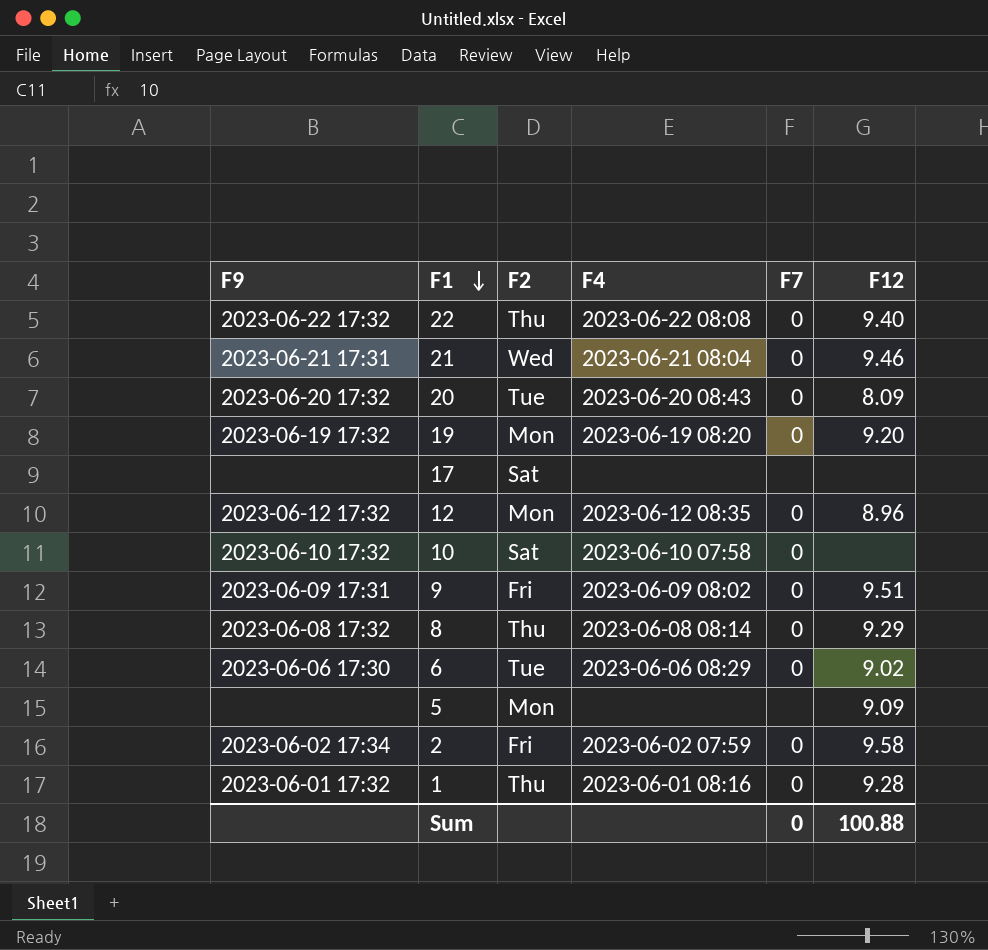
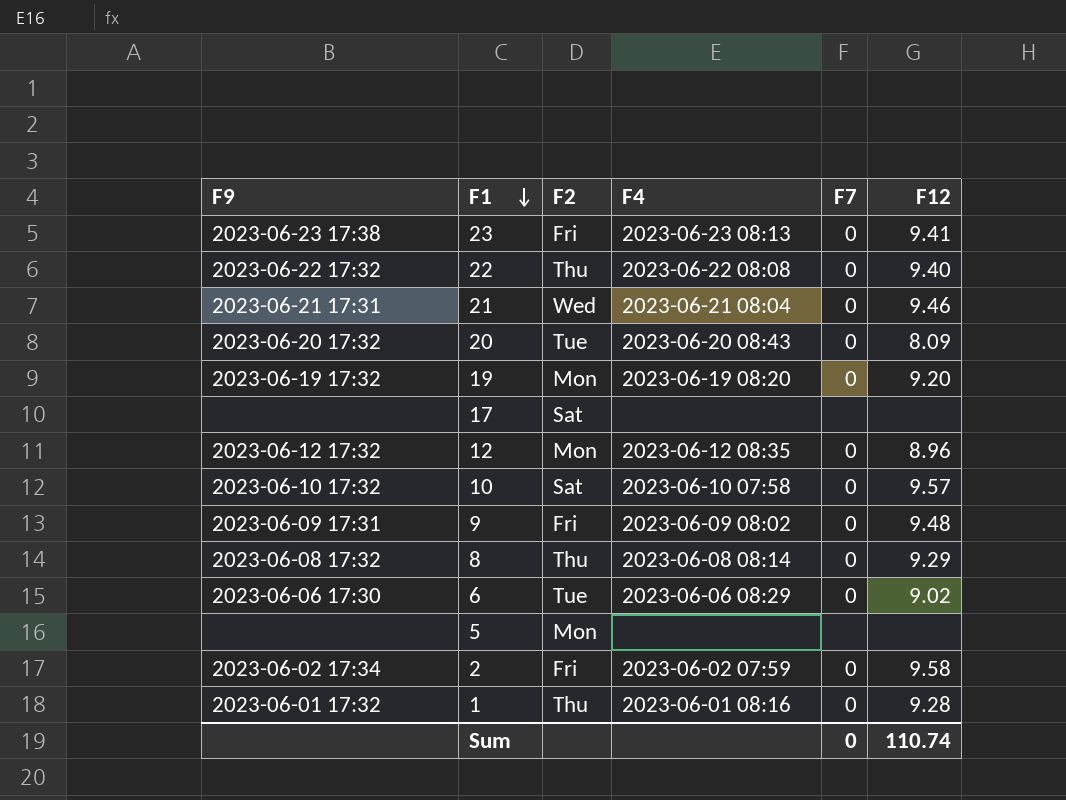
row 23: none -> 2023-06-23 17:38 | Fri | 2023-06-23 08:13 | 0 | 9.41
10 | F12: none -> 9.57
9 | F12: 9.51 -> 9.48
5 | F12: 9.09 -> none
Sum | F12: 100.88 -> 110.74

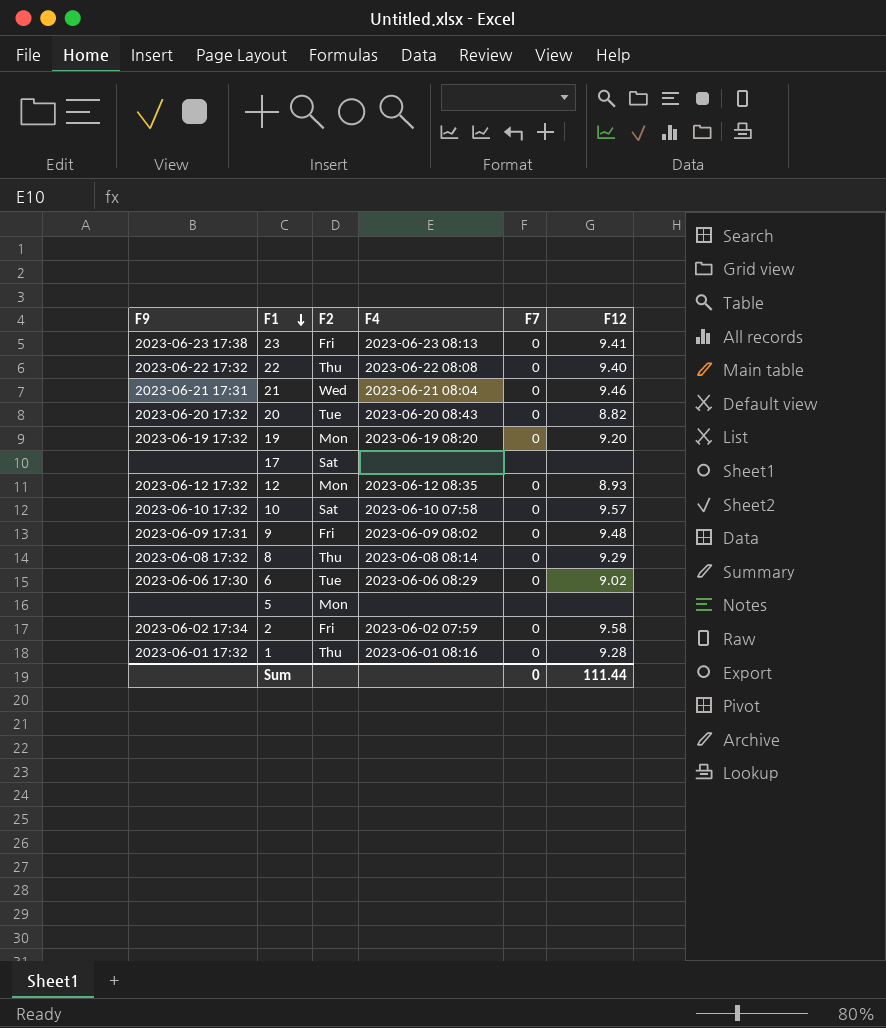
20 | F12: 8.09 -> 8.82
12 | F12: 8.96 -> 8.93
Sum | F12: 110.74 -> 111.44

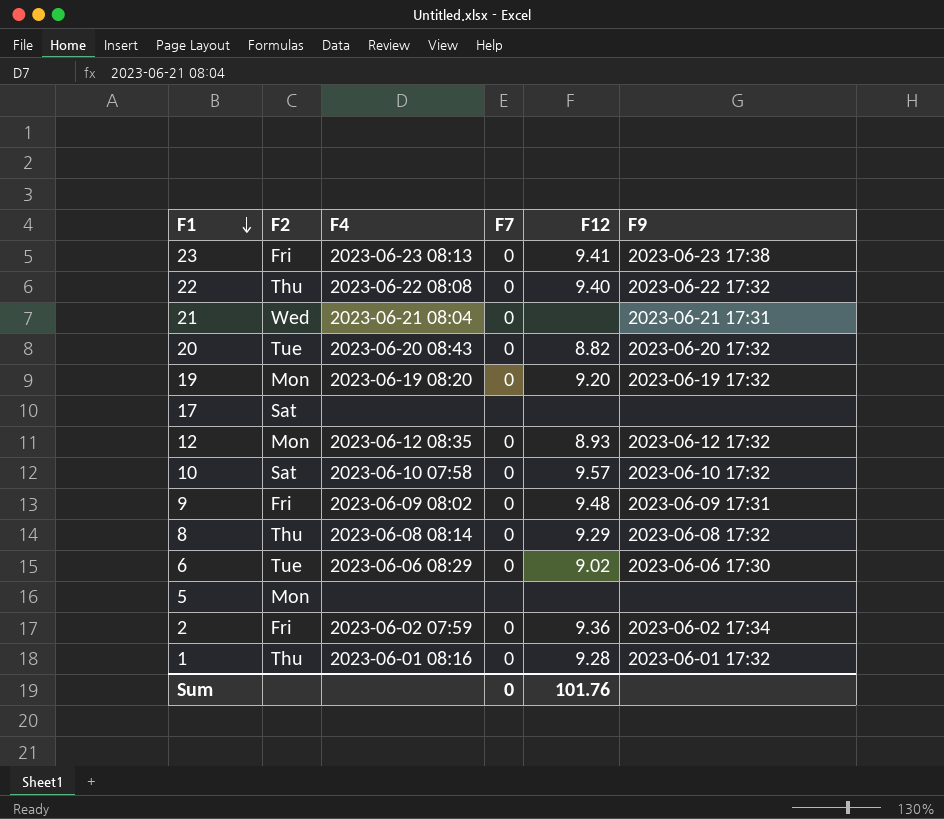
column F9 | position: 1 -> 6
21 | F12: 9.46 -> none
2 | F12: 9.58 -> 9.36
Sum | F12: 111.44 -> 101.76

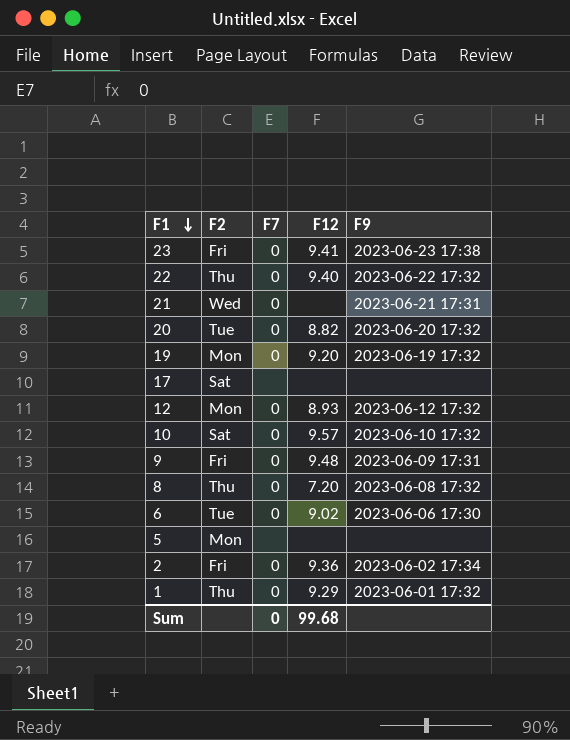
column F4 | position: 3 -> none
8 | F12: 9.29 -> 7.20
1 | F12: 9.28 -> 9.29
Sum | F12: 101.76 -> 99.68

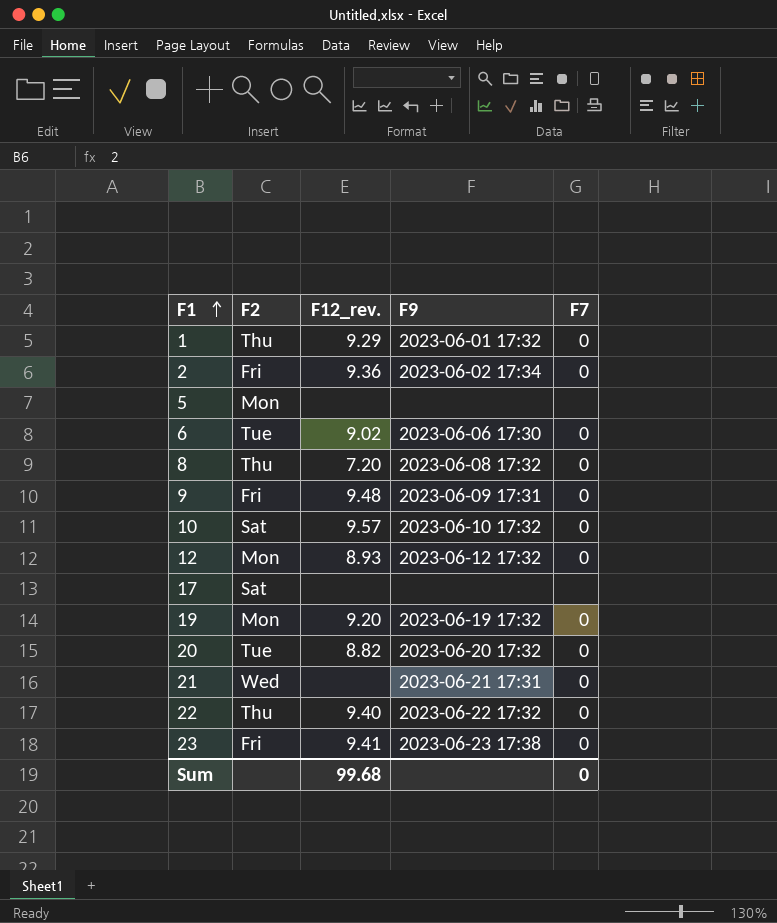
row order: F1 descending -> F1 ascending
column name: F12 -> F12_rev.
column F7 | position: 3 -> 5

